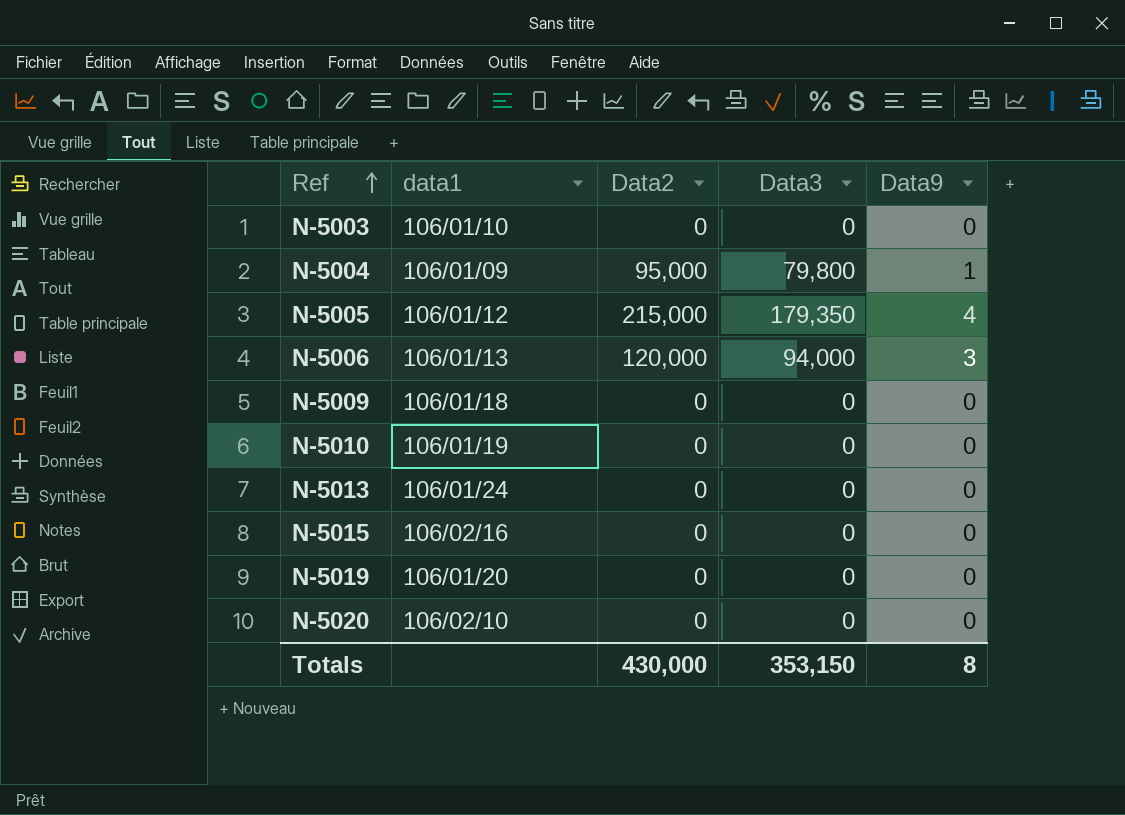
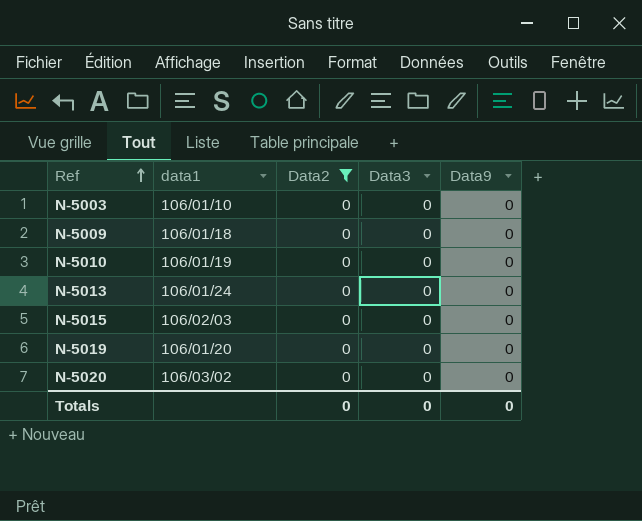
filter: none -> Data2 = 0
N-5015 | data1: 106/02/16 -> 106/02/03
N-5020 | data1: 106/02/10 -> 106/03/02
Totals | Data2: 430,000 -> 0
Totals | Data3: 353,150 -> 0
Totals | Data9: 8 -> 0

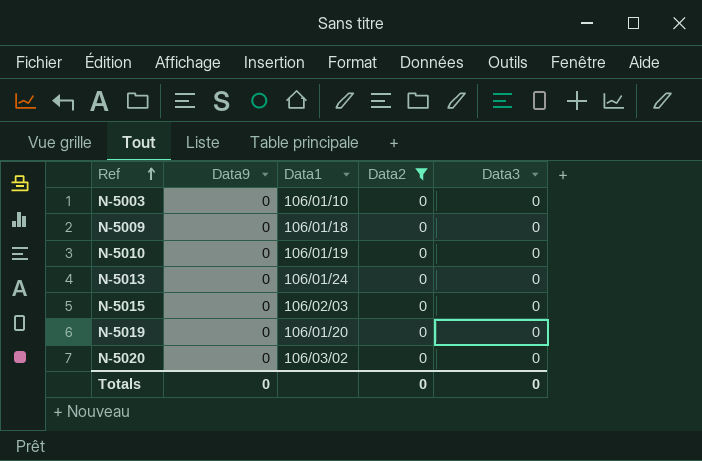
column Data9 | position: 5 -> 2
column name: data1 -> Data1

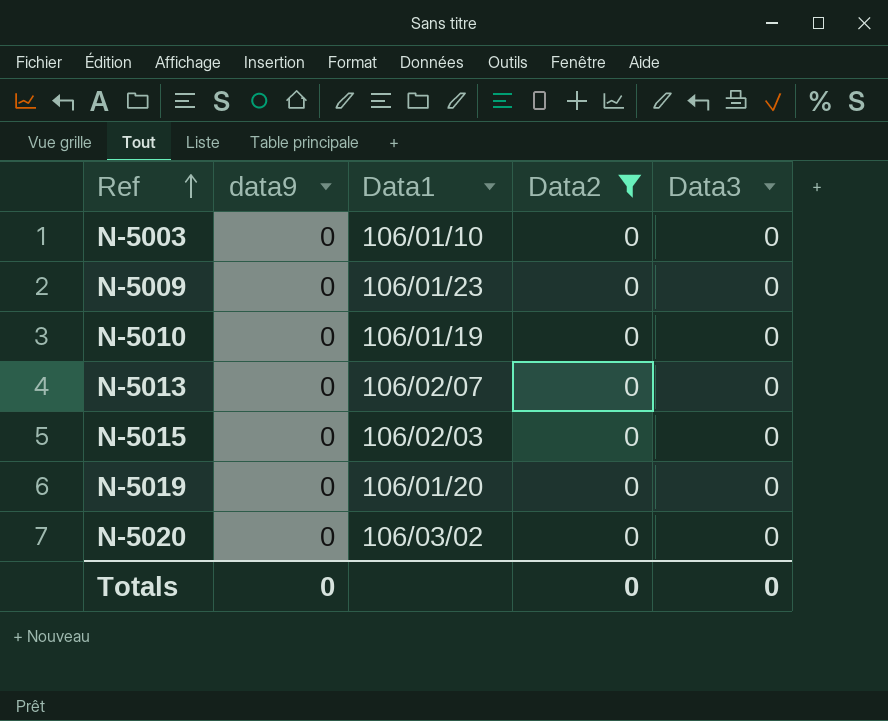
column name: Data9 -> data9
N-5009 | Data1: 106/01/18 -> 106/01/23
N-5013 | Data1: 106/01/24 -> 106/02/07

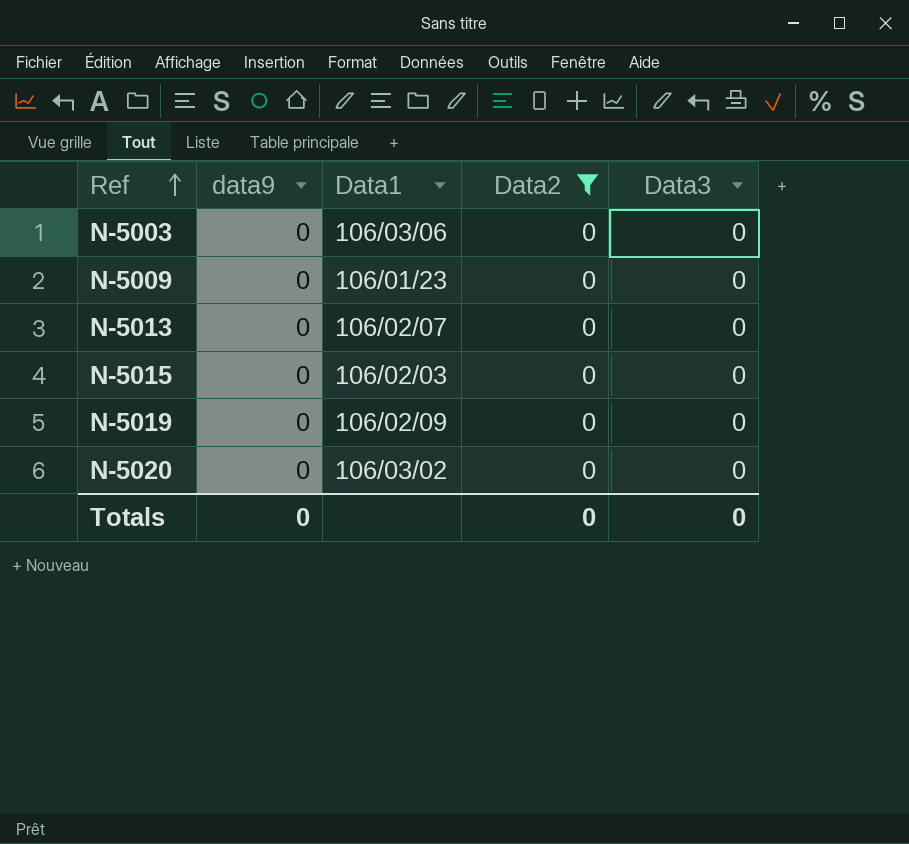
row N-5010: 0 | 106/01/19 | 0 | 0 -> none
N-5003 | Data1: 106/01/10 -> 106/03/06
N-5019 | Data1: 106/01/20 -> 106/02/09

